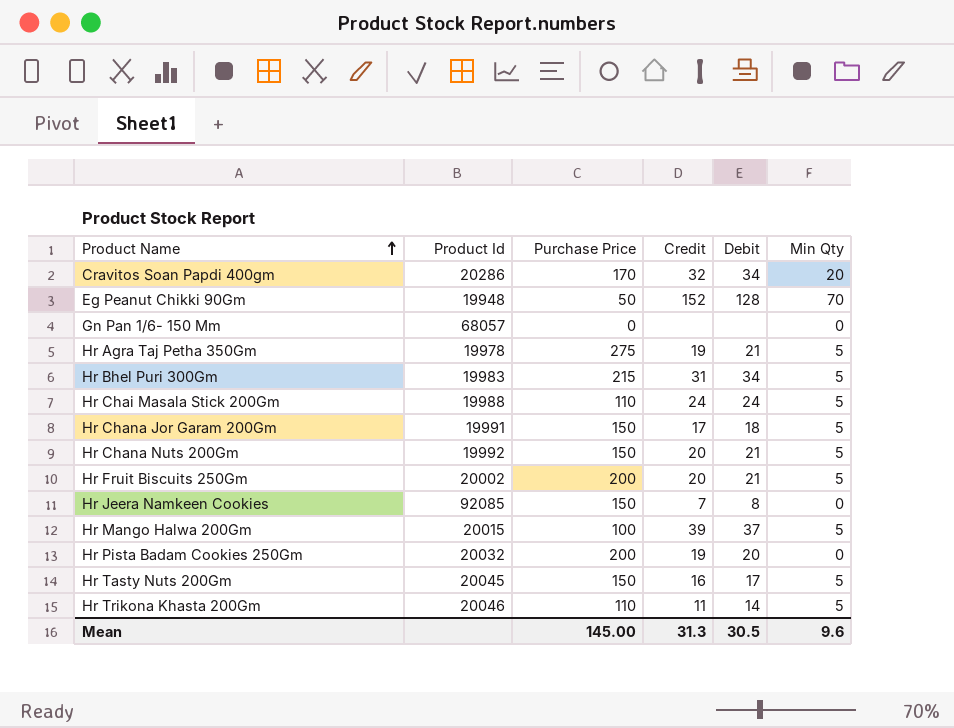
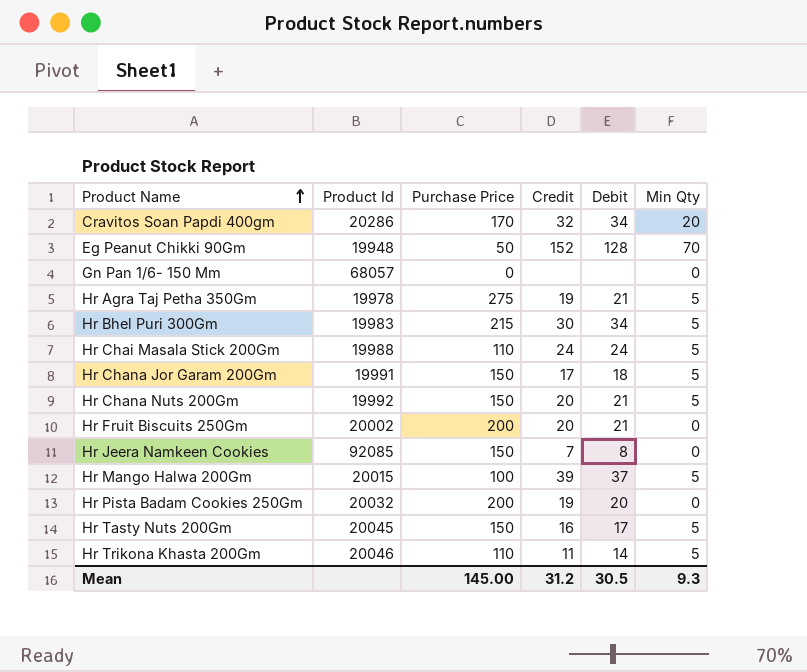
Hr Bhel Puri 300Gm | Credit: 31 -> 30
Hr Fruit Biscuits 250Gm | Min Qty: 5 -> 0
Mean | Credit: 31.3 -> 31.2
Mean | Min Qty: 9.6 -> 9.3

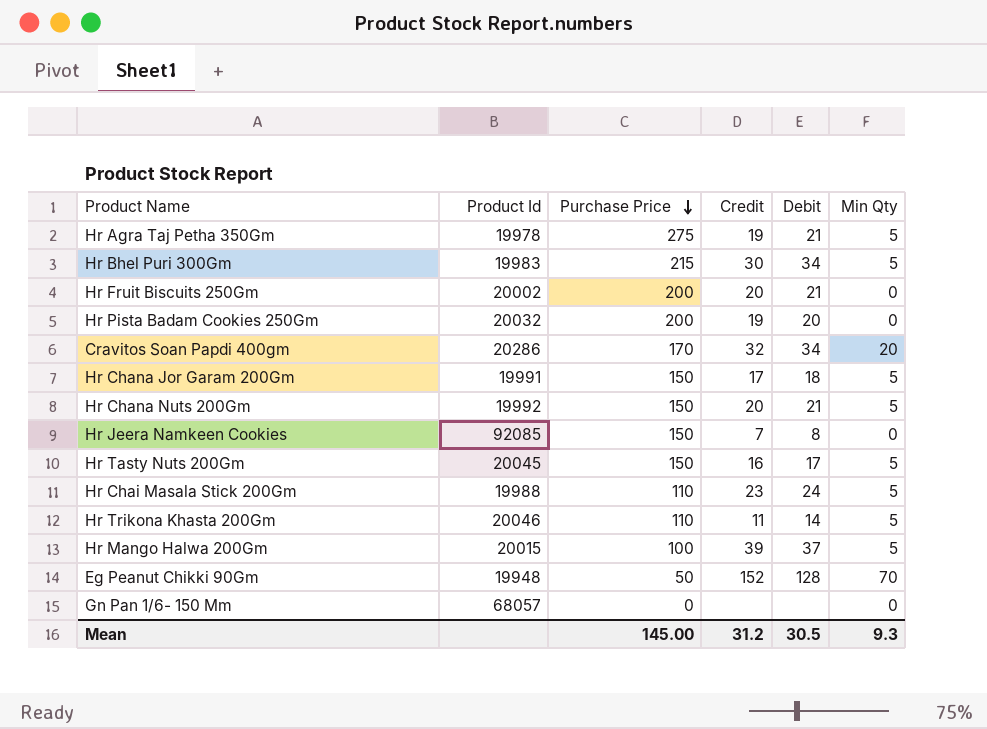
row order: Product Name ascending -> Purchase Price descending
Hr Chai Masala Stick 200Gm | Credit: 24 -> 23

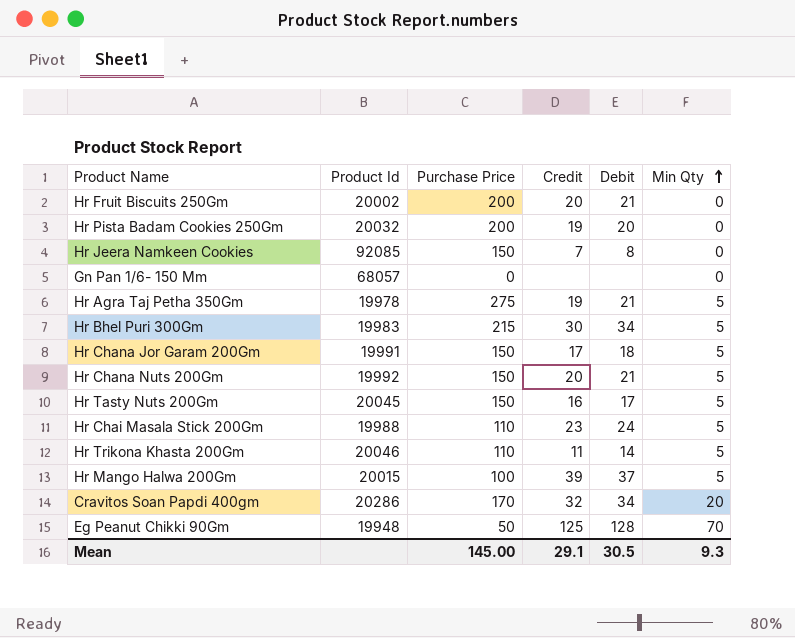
row order: Purchase Price descending -> Min Qty ascending
Eg Peanut Chikki 90Gm | Credit: 152 -> 125
Mean | Credit: 31.2 -> 29.1

